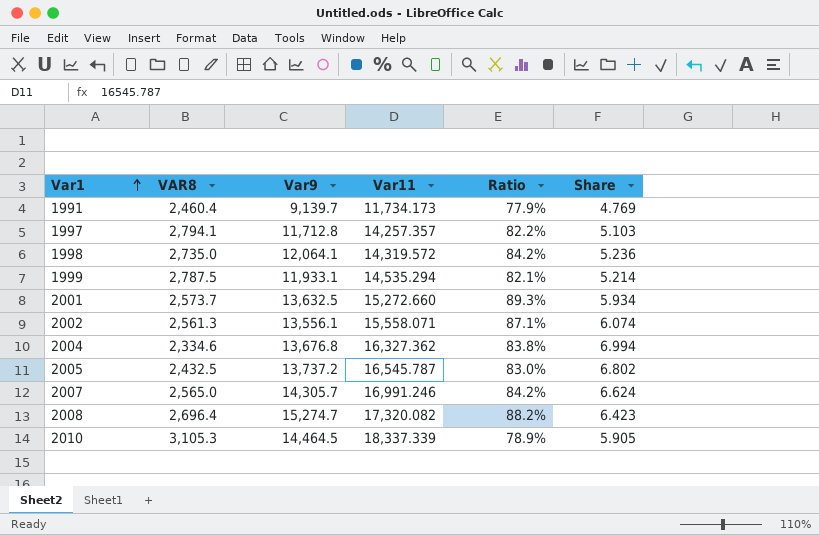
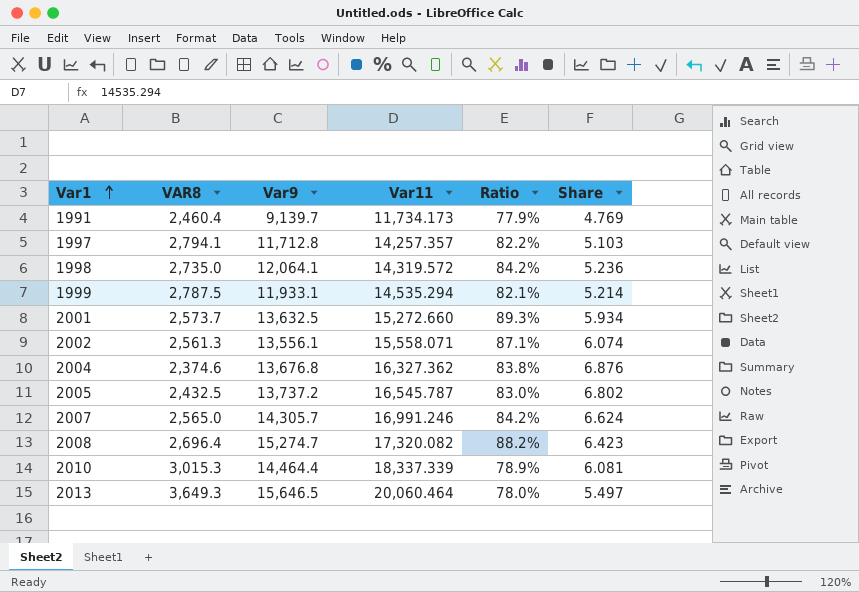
2004 | VAR8: 2,334.6 -> 2,374.6
2004 | Share: 6.994 -> 6.876
2010 | VAR8: 3,105.3 -> 3,015.3
2010 | Var9: 14,464.5 -> 14,464.4
2010 | Share: 5.905 -> 6.081
row 2013: none -> 3,649.3 | 15,646.5 | 20,060.464 | 78.0% | 5.497

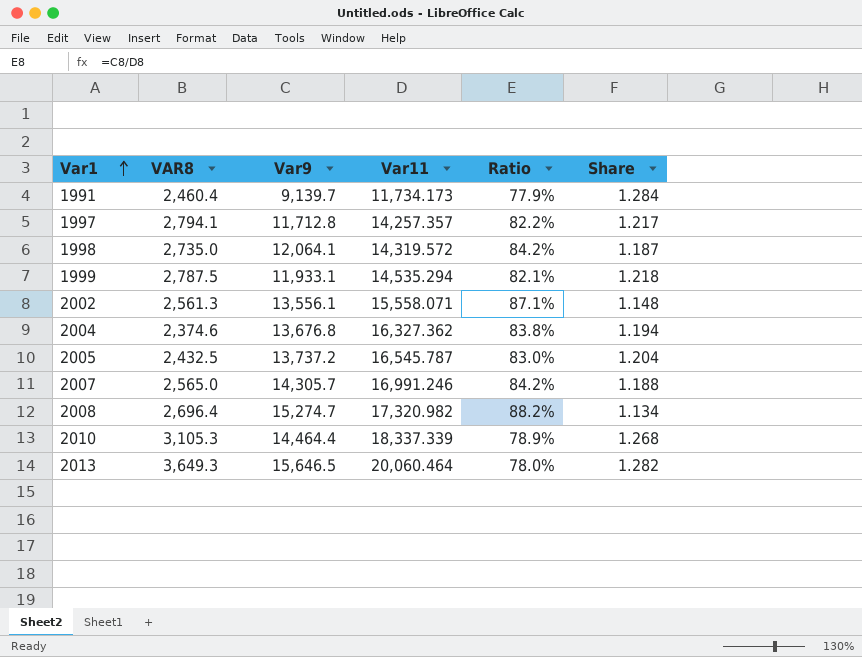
column Share | formula: [Var11] / [VAR8] -> [Var11] / [Var9]
row 2001: 2,573.7 | 13,632.5 | 15,272.660 | 89.3% | 5.934 -> none
2008 | Var11: 17,320.082 -> 17,320.982
2010 | VAR8: 3,015.3 -> 3,105.3

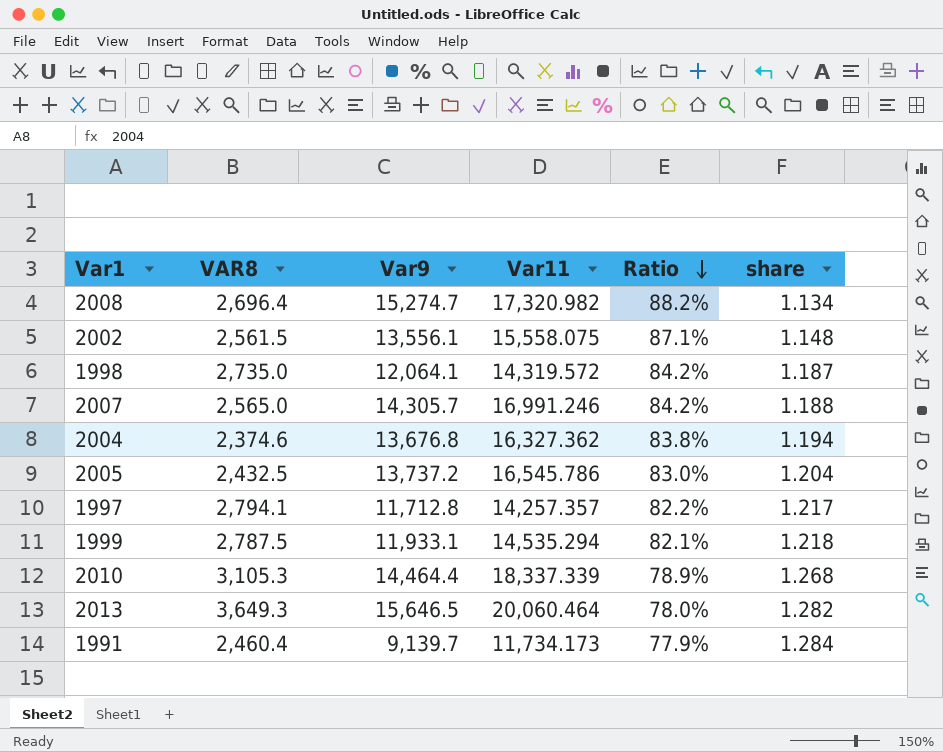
row order: Var1 ascending -> Ratio descending
column name: Share -> share
2002 | VAR8: 2,561.3 -> 2,561.5
2002 | Var11: 15,558.071 -> 15,558.075
2005 | Var11: 16,545.787 -> 16,545.786

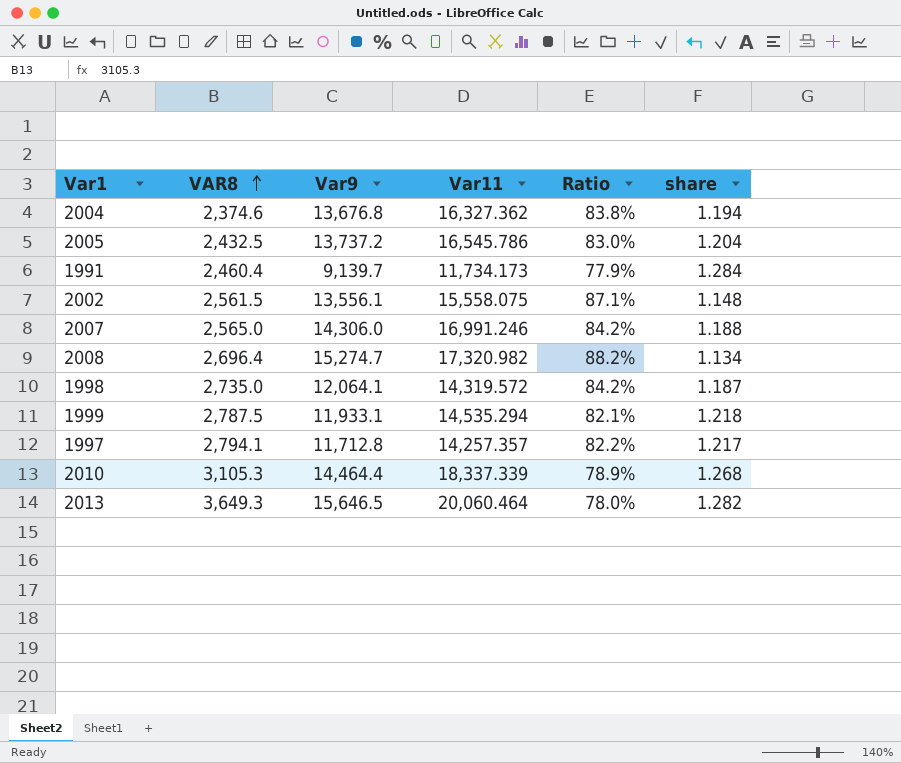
row order: Ratio descending -> VAR8 ascending
2007 | Var9: 14,305.7 -> 14,306.0

